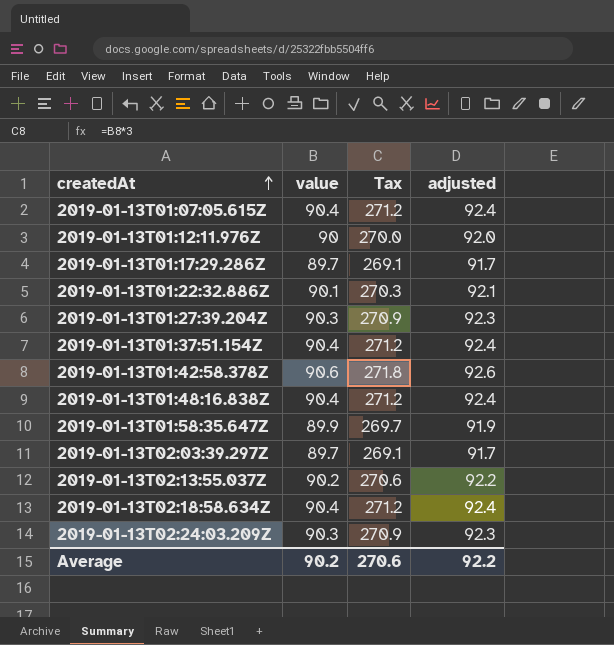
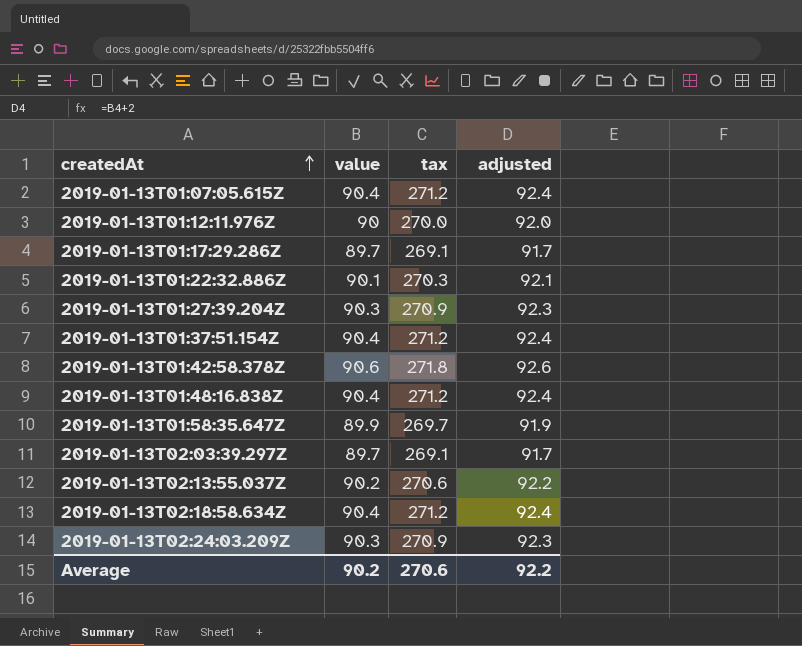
column name: Tax -> tax

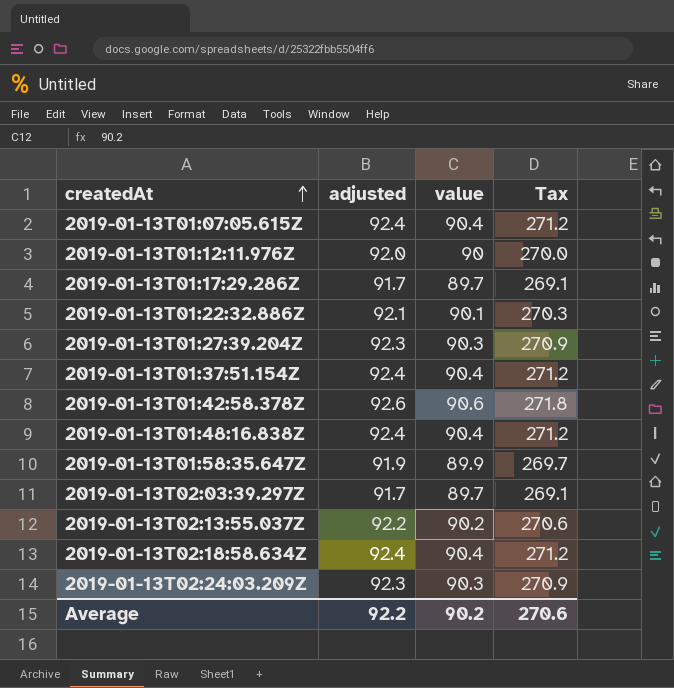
column adjusted | position: 4 -> 2
column name: tax -> Tax

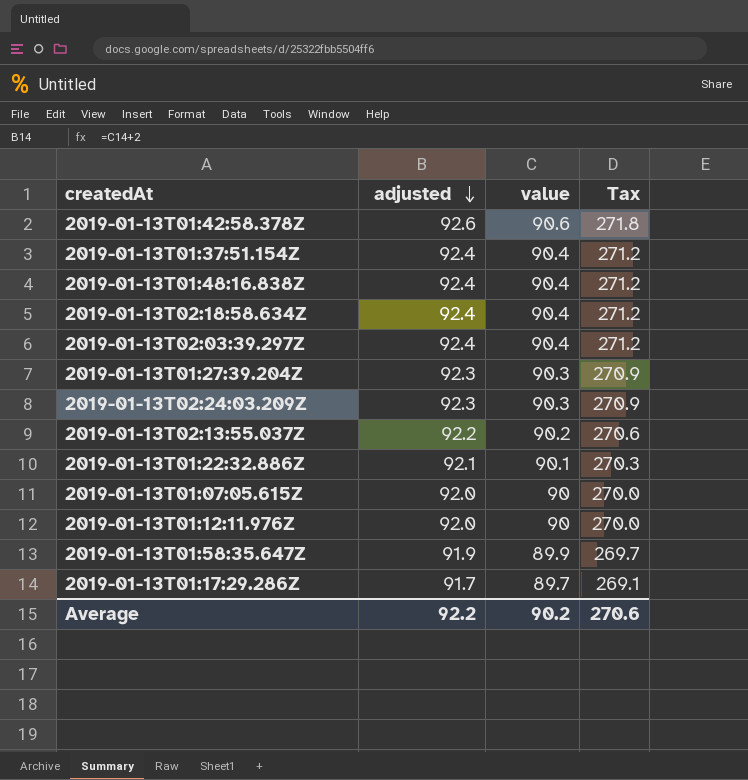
row order: createdAt ascending -> adjusted descending
2019-01-13T02:03:39.297Z | adjusted: 91.7 -> 92.4
2019-01-13T02:03:39.297Z | value: 89.7 -> 90.4
2019-01-13T02:03:39.297Z | Tax: 269.1 -> 271.2
2019-01-13T01:07:05.615Z | adjusted: 92.4 -> 92.0
2019-01-13T01:07:05.615Z | value: 90.4 -> 90
2019-01-13T01:07:05.615Z | Tax: 271.2 -> 270.0

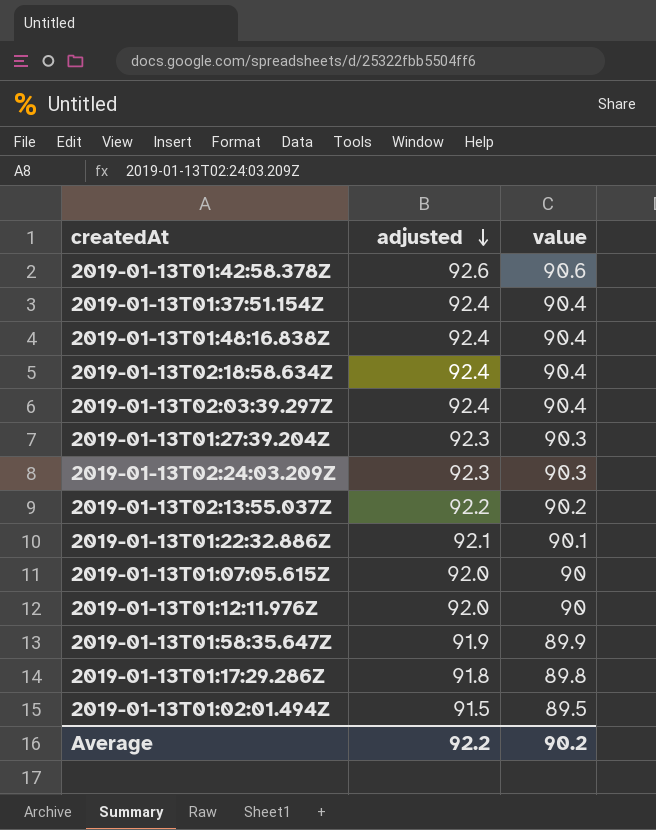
column Tax | formula: [value] * 3 -> none
2019-01-13T01:17:29.286Z | adjusted: 91.7 -> 91.8
2019-01-13T01:17:29.286Z | value: 89.7 -> 89.8
row 2019-01-13T01:02:01.494Z: none -> 91.5 | 89.5

